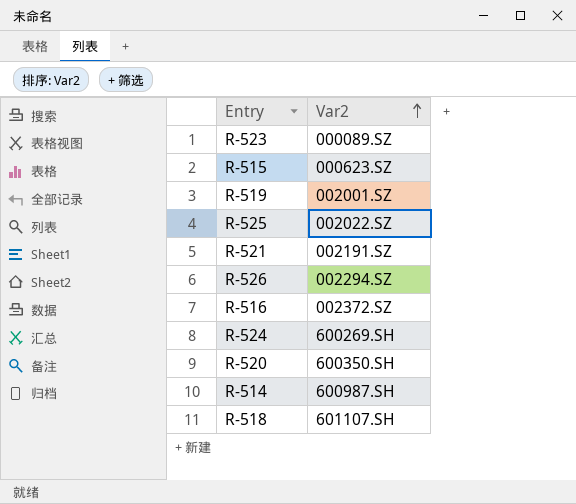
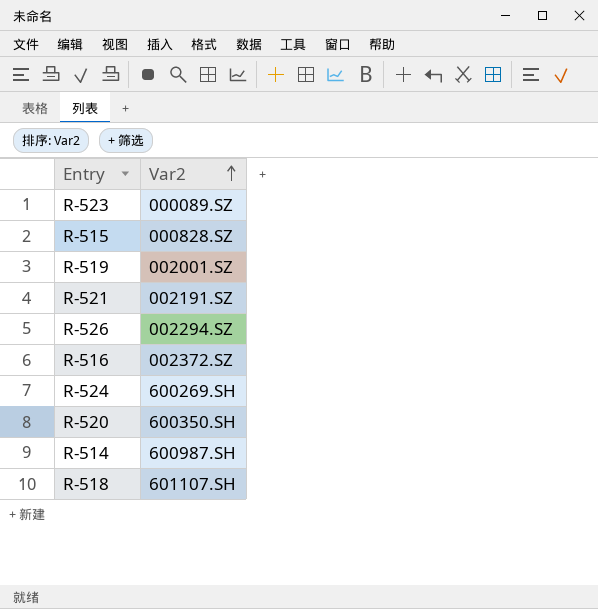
row R-525: 002022.SZ -> none
R-515 | Var2: 000623.SZ -> 000828.SZ

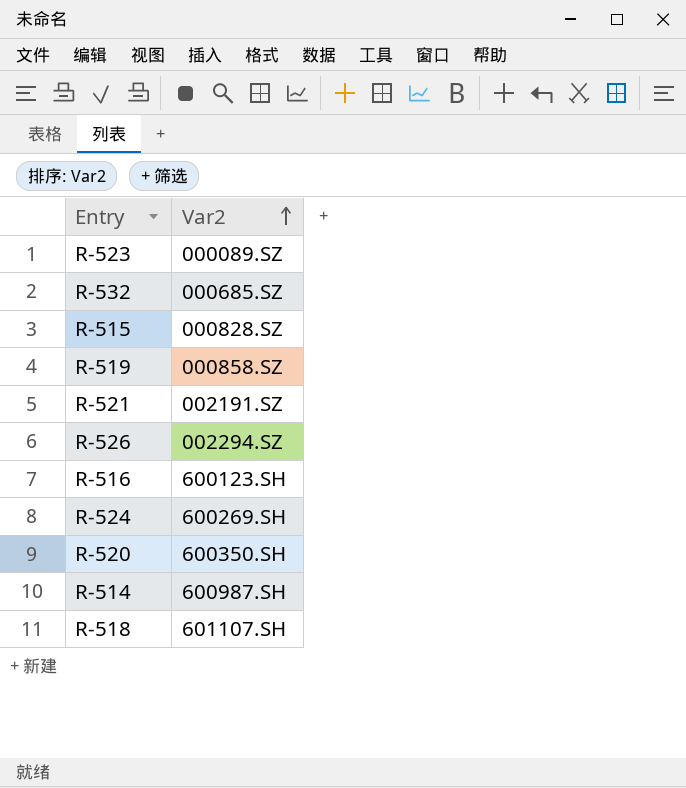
row R-532: none -> 000685.SZ
R-519 | Var2: 002001.SZ -> 000858.SZ
R-516 | Var2: 002372.SZ -> 600123.SH

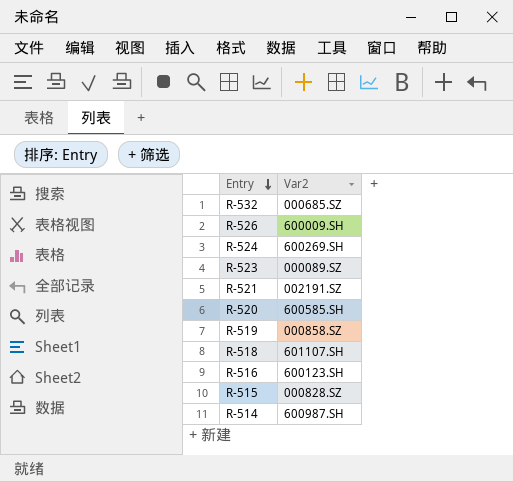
row order: Var2 ascending -> Entry descending
R-526 | Var2: 002294.SZ -> 600009.SH
R-520 | Var2: 600350.SH -> 600585.SH

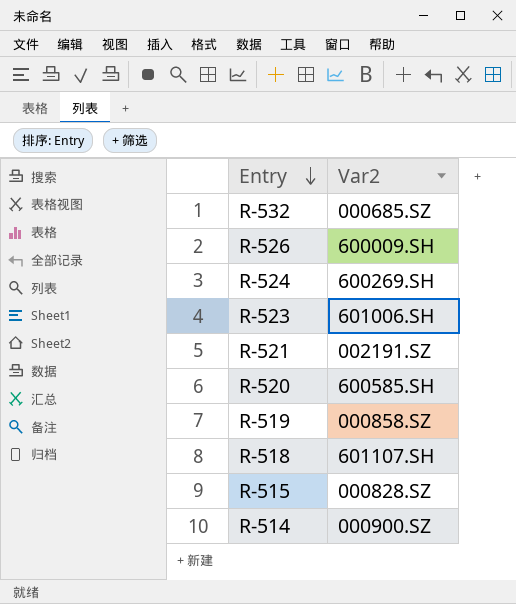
row R-516: 600123.SH -> none
R-523 | Var2: 000089.SZ -> 601006.SH
R-514 | Var2: 600987.SH -> 000900.SZ

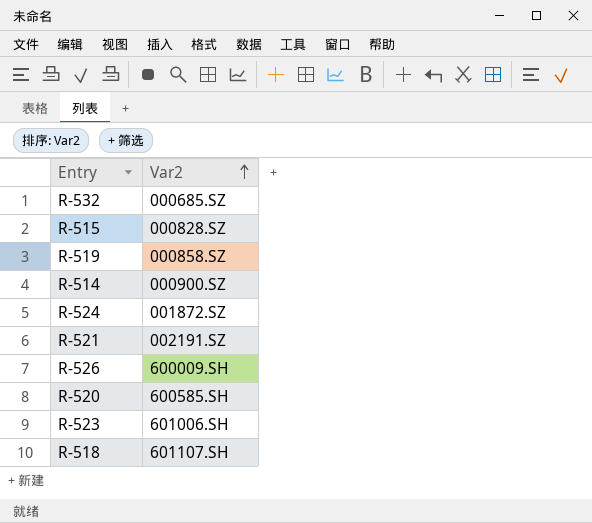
row order: Entry descending -> Var2 ascending
R-524 | Var2: 600269.SH -> 001872.SZ

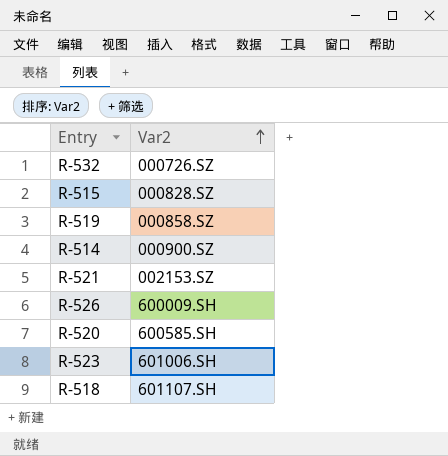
row R-524: 001872.SZ -> none
R-532 | Var2: 000685.SZ -> 000726.SZ
R-521 | Var2: 002191.SZ -> 002153.SZ

